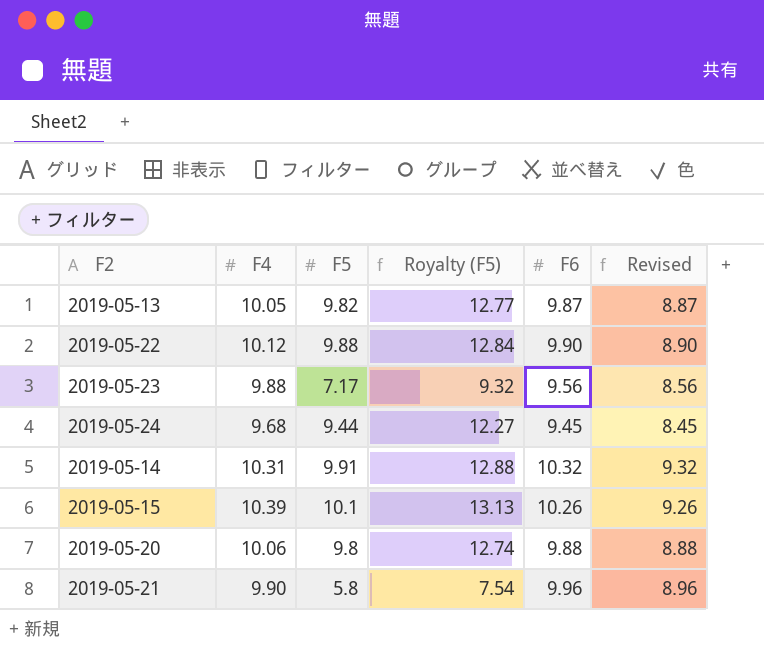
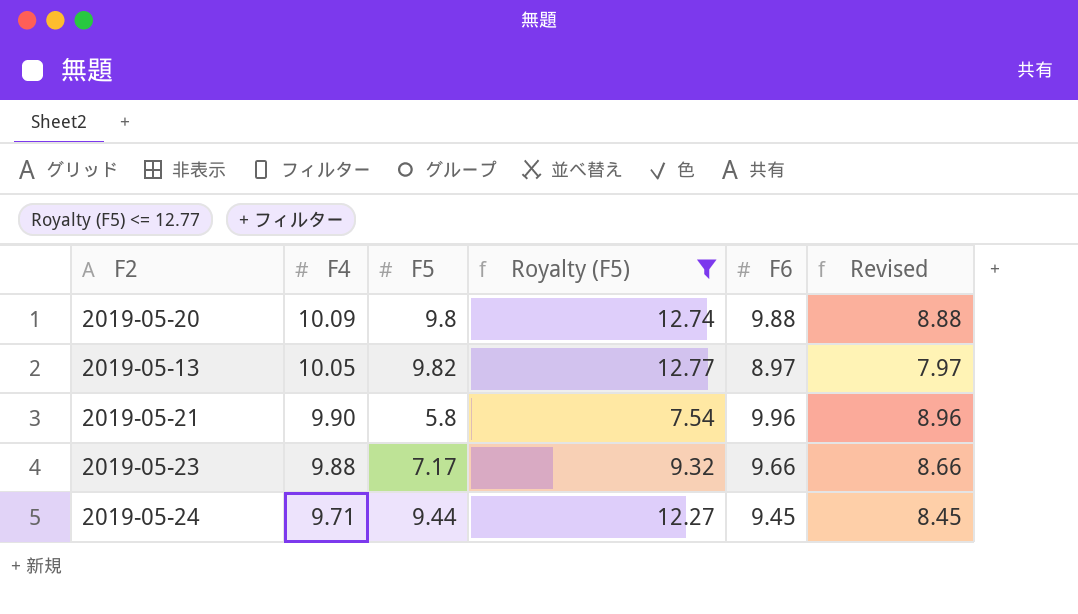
filter: none -> Royalty (F5) <= 12.77
row order: none -> F4 descending
2019-05-20 | F4: 10.06 -> 10.09
2019-05-13 | F6: 9.87 -> 8.97
2019-05-13 | Revised: 8.87 -> 7.97
2019-05-23 | F6: 9.56 -> 9.66
2019-05-23 | Revised: 8.56 -> 8.66
2019-05-24 | F4: 9.68 -> 9.71

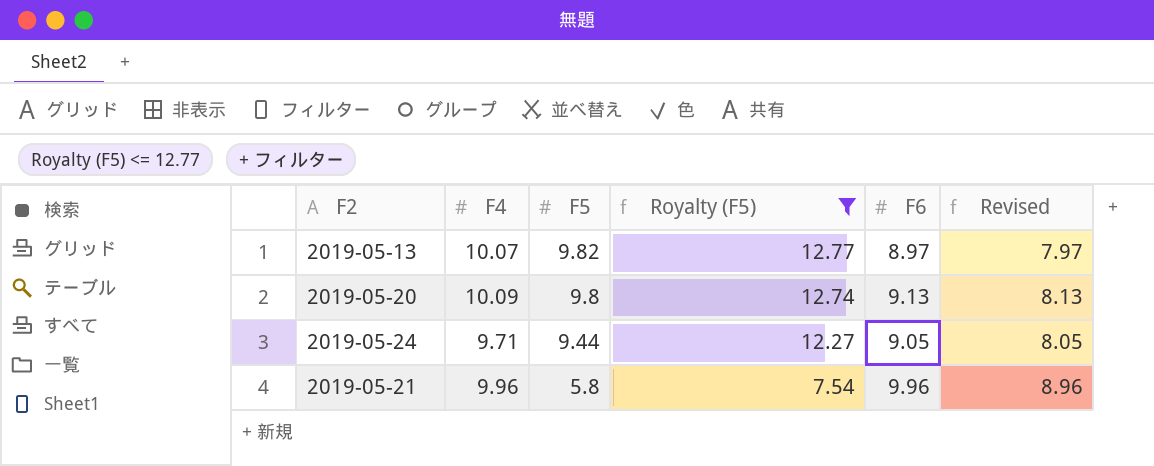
row order: F4 descending -> F5 descending
row 2019-05-23: 9.88 | 7.17 | 9.32 | 9.66 | 8.66 -> none
2019-05-13 | F4: 10.05 -> 10.07
2019-05-20 | F6: 9.88 -> 9.13
2019-05-20 | Revised: 8.88 -> 8.13
2019-05-24 | F6: 9.45 -> 9.05
2019-05-24 | Revised: 8.45 -> 8.05
2019-05-21 | F4: 9.90 -> 9.96

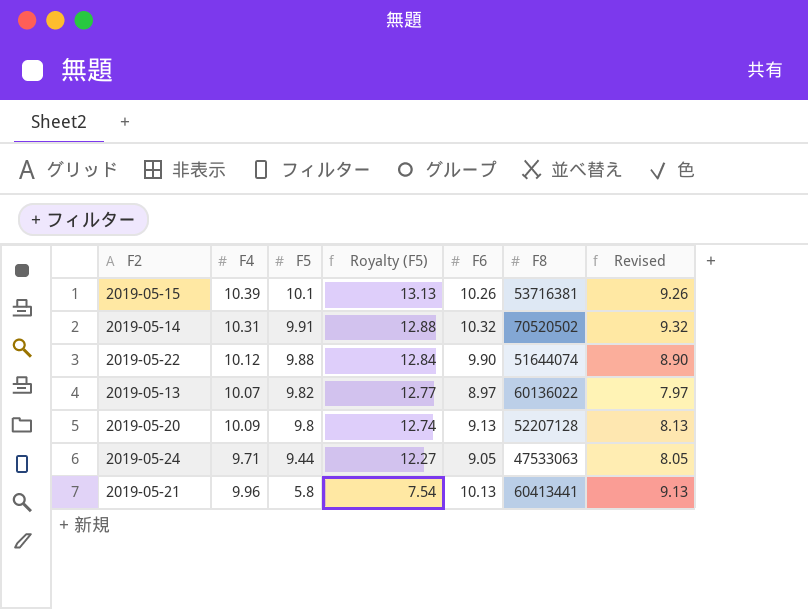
filter: Royalty (F5) <= 12.77 -> none
column F8 | position: none -> 6
2019-05-21 | F6: 9.96 -> 10.13
2019-05-21 | Revised: 8.96 -> 9.13

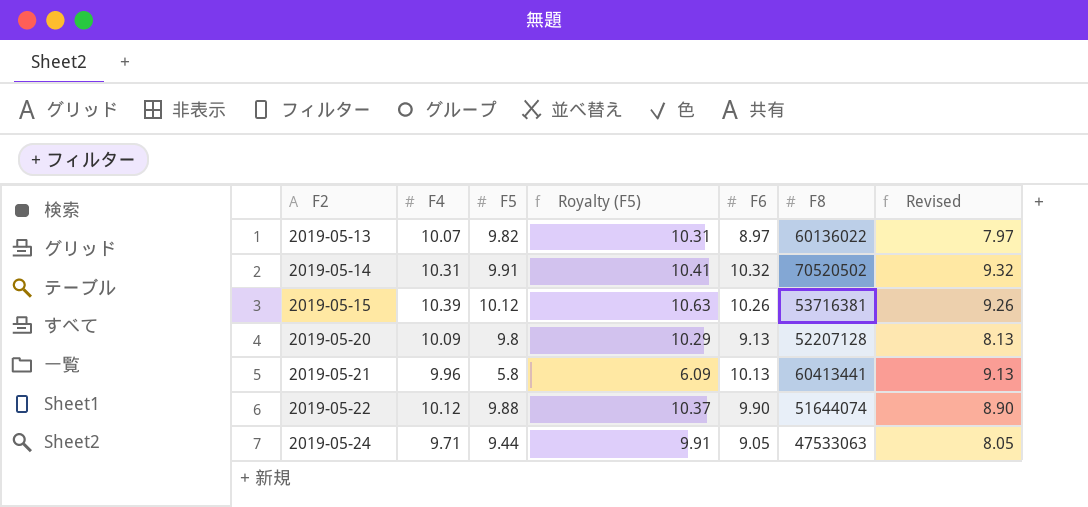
row order: F5 descending -> F2 ascending
column Royalty (F5) | formula: [F5] * 1.3 -> [F5] * 1.05
2019-05-15 | F5: 10.1 -> 10.12

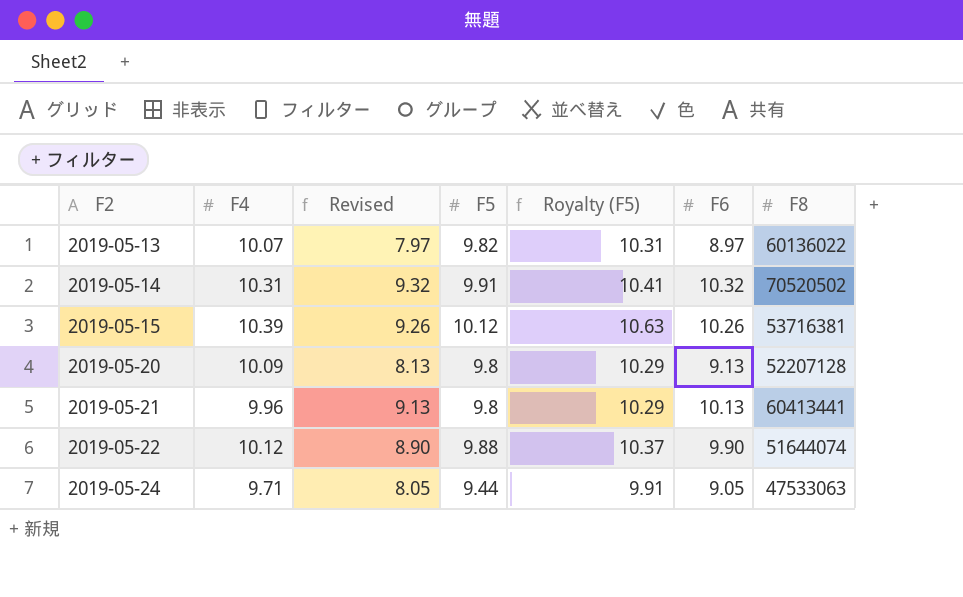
column Revised | position: 7 -> 3
2019-05-21 | F5: 5.8 -> 9.8
2019-05-21 | Royalty (F5): 6.09 -> 10.29

